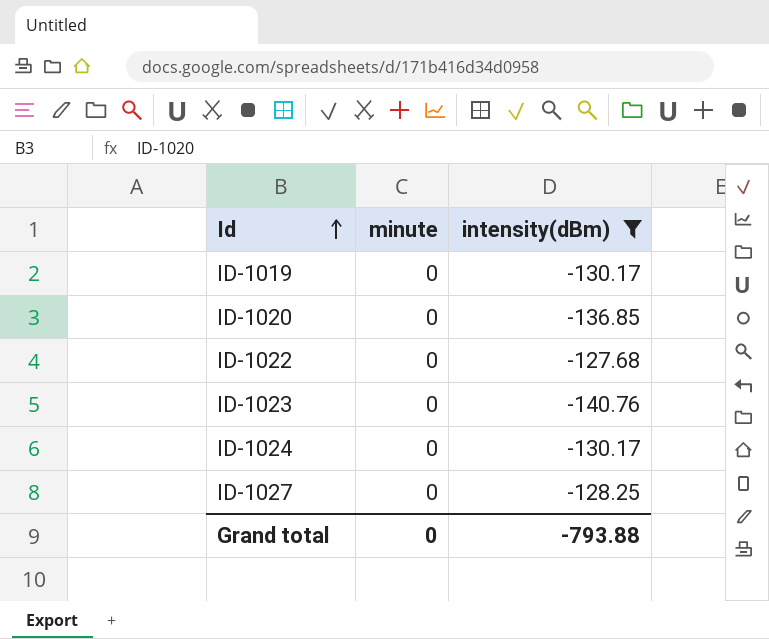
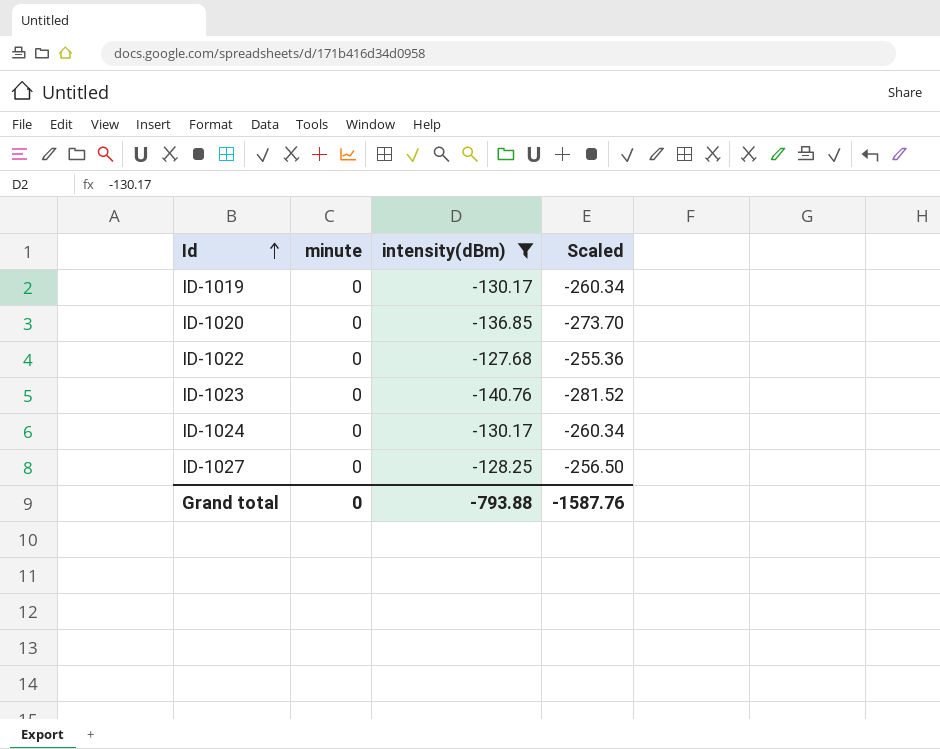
column Scaled | formula: none -> [intensity(dBm)] * 2

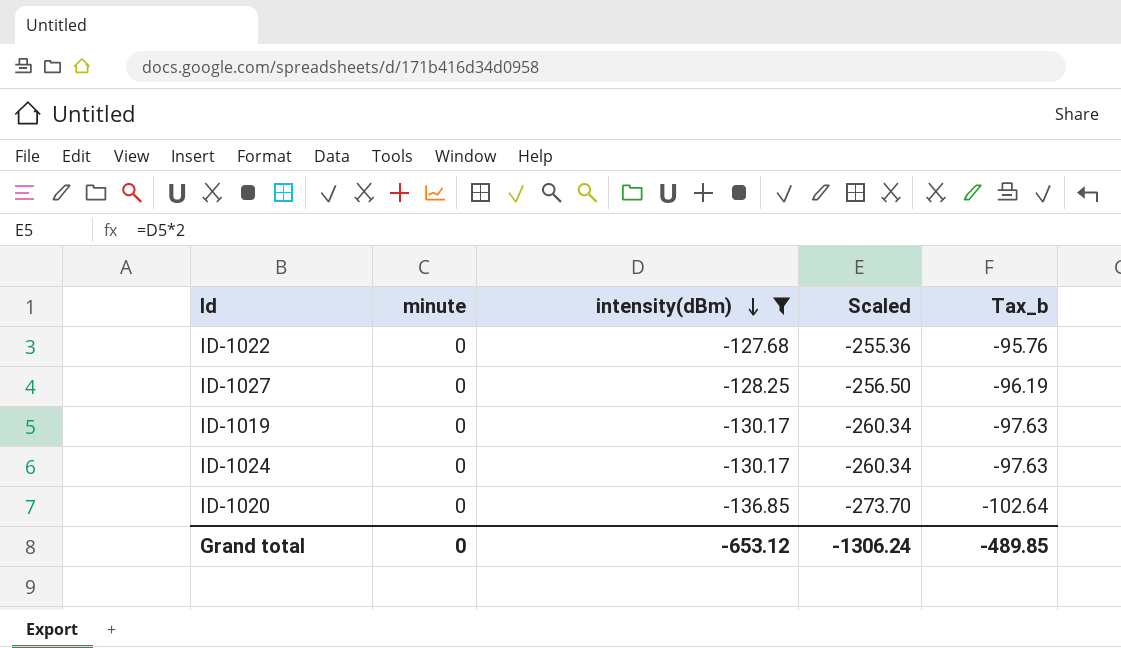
row order: Id ascending -> intensity(dBm) descending
column Tax_b | formula: none -> [intensity(dBm)] * 0.75
row ID-1023: 0 | -140.76 | -281.52 -> none
Grand total | intensity(dBm): -793.88 -> -653.12
Grand total | Scaled: -1587.76 -> -1306.24

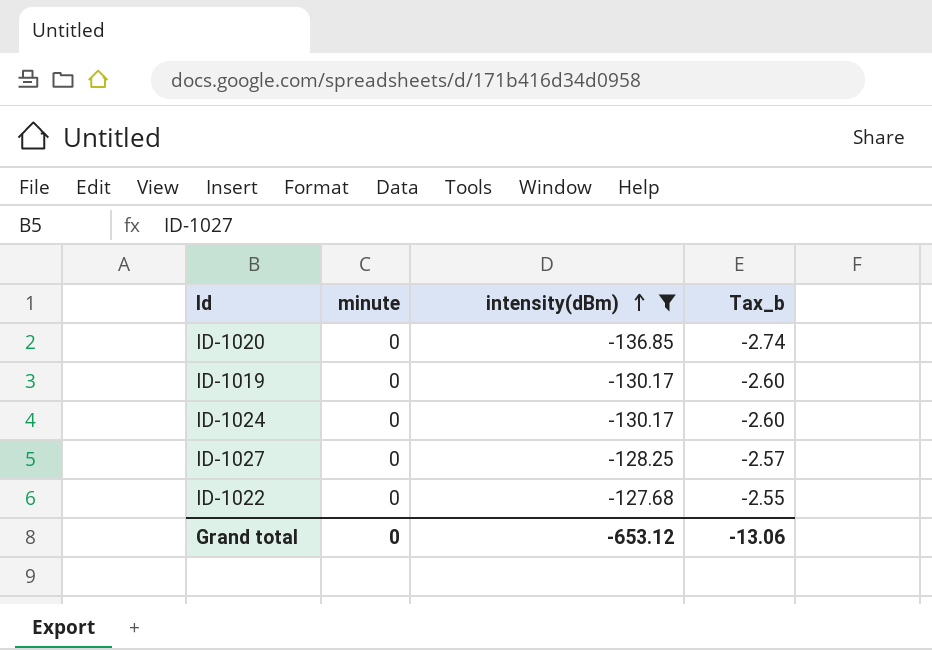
row order: intensity(dBm) descending -> intensity(dBm) ascending
column Scaled | formula: [intensity(dBm)] * 2 -> none
column Tax_b | formula: [intensity(dBm)] * 0.75 -> [intensity(dBm)] * 0.02
Grand total | Tax_b: -489.85 -> -13.06

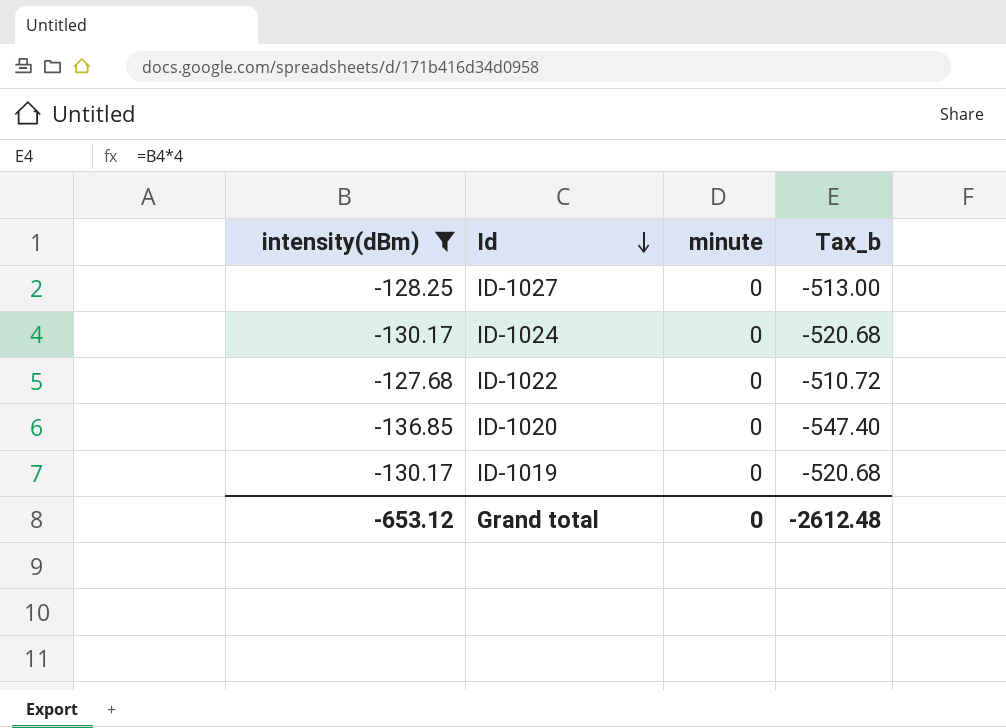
row order: intensity(dBm) ascending -> Id descending
column intensity(dBm) | position: 3 -> 1
column Tax_b | formula: [intensity(dBm)] * 0.02 -> [intensity(dBm)] * 4
Grand total | Tax_b: -13.06 -> -2612.48

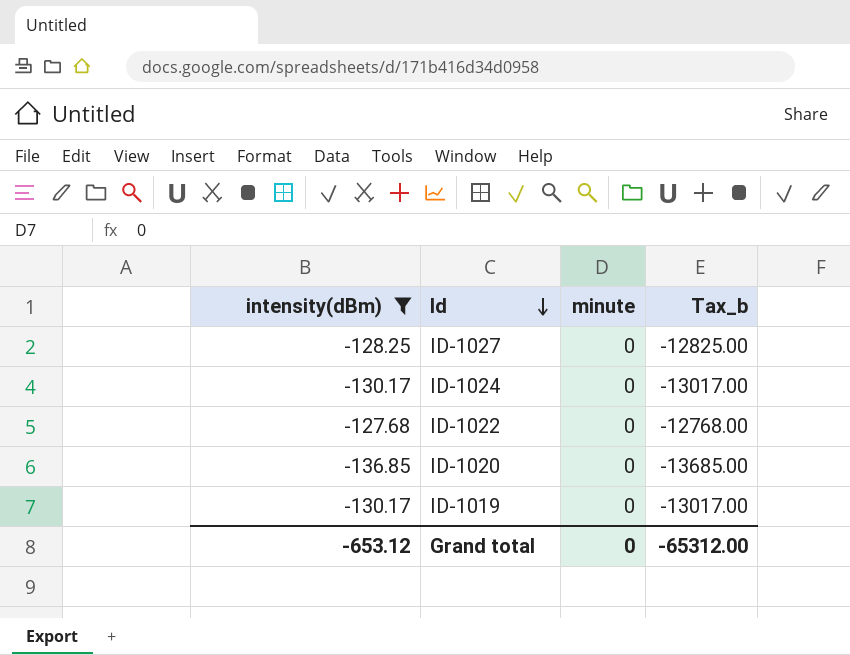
column Tax_b | formula: [intensity(dBm)] * 4 -> [intensity(dBm)] * 100
Grand total | Tax_b: -2612.48 -> -65312.00

